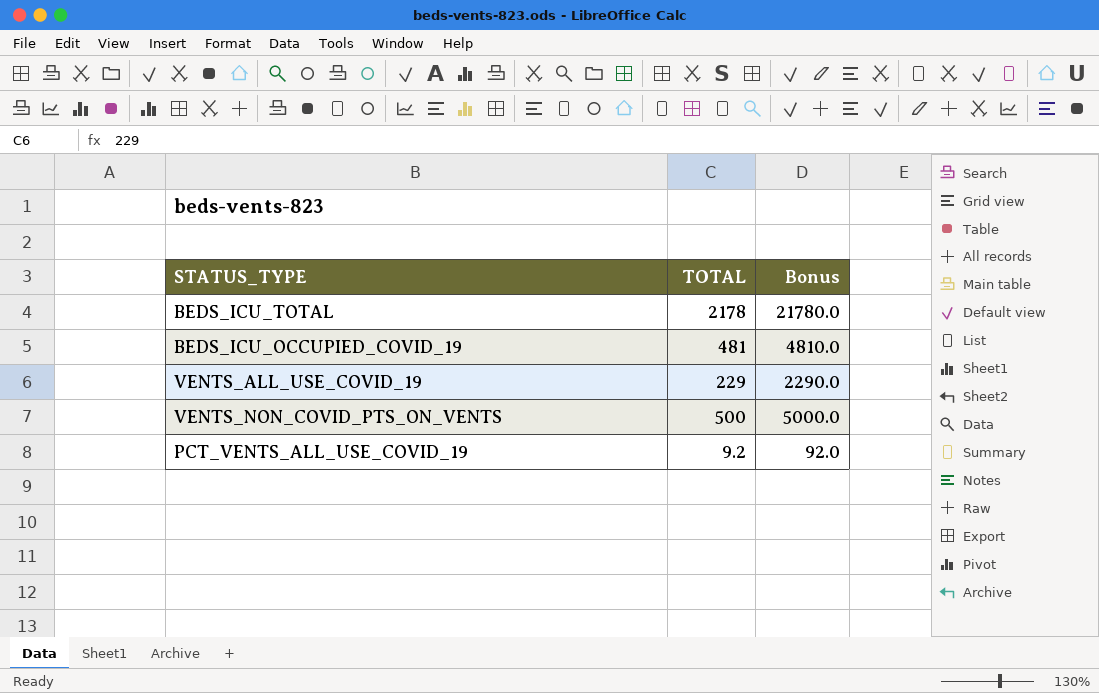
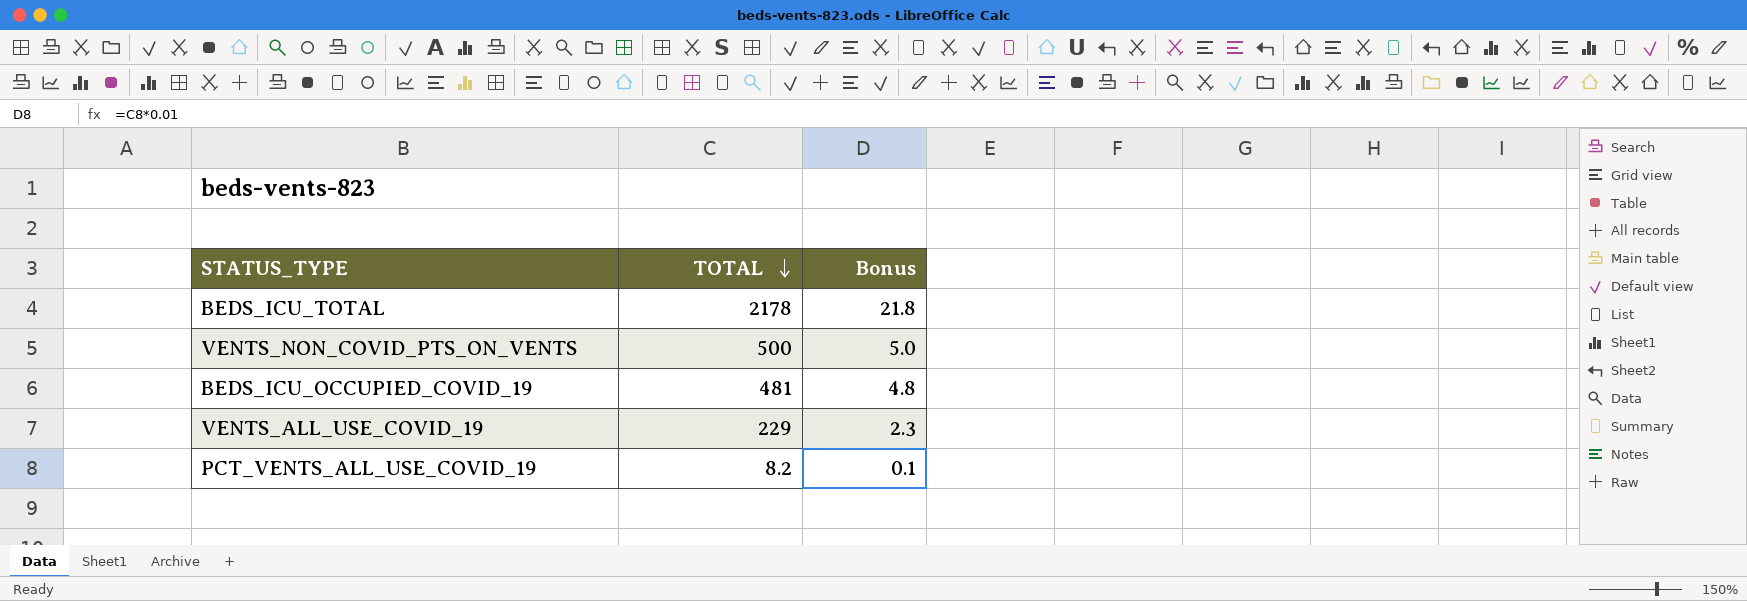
row order: none -> TOTAL descending
column Bonus | formula: [TOTAL] * 10 -> [TOTAL] * 0.01
PCT_VENTS_ALL_USE_COVID_19 | TOTAL: 9.2 -> 8.2

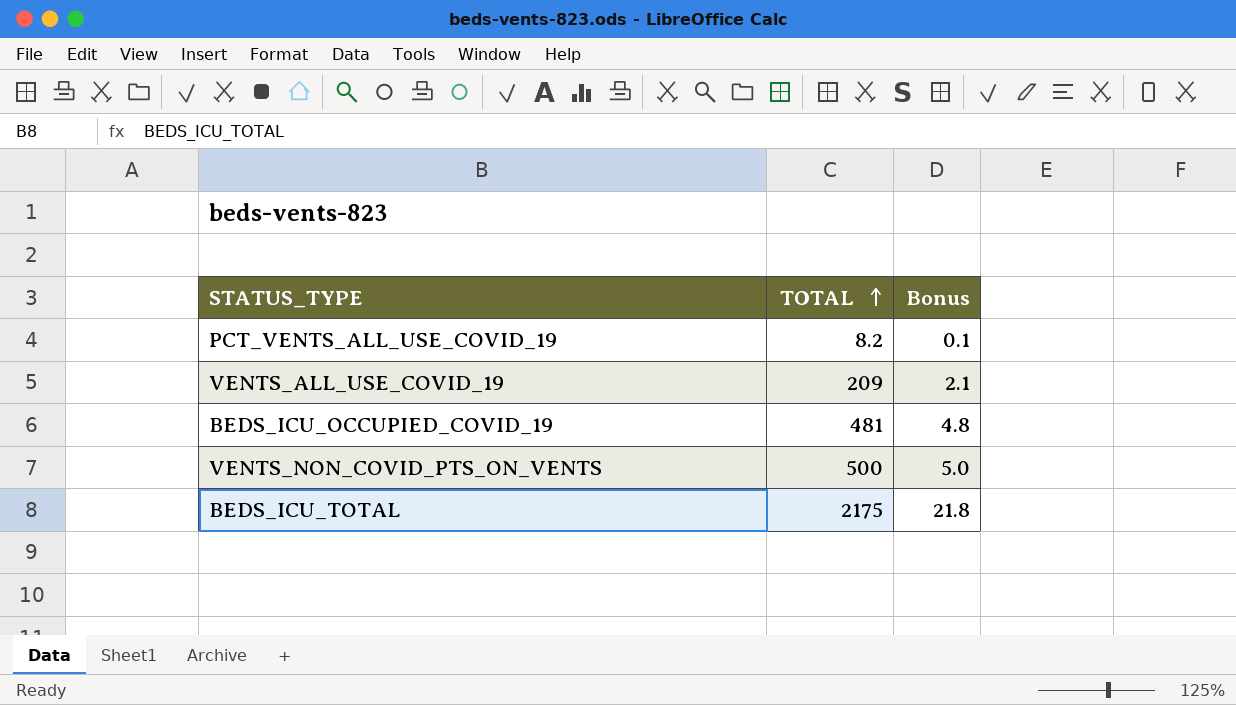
row order: TOTAL descending -> TOTAL ascending
VENTS_ALL_USE_COVID_19 | TOTAL: 229 -> 209
VENTS_ALL_USE_COVID_19 | Bonus: 2.3 -> 2.1
BEDS_ICU_TOTAL | TOTAL: 2178 -> 2175

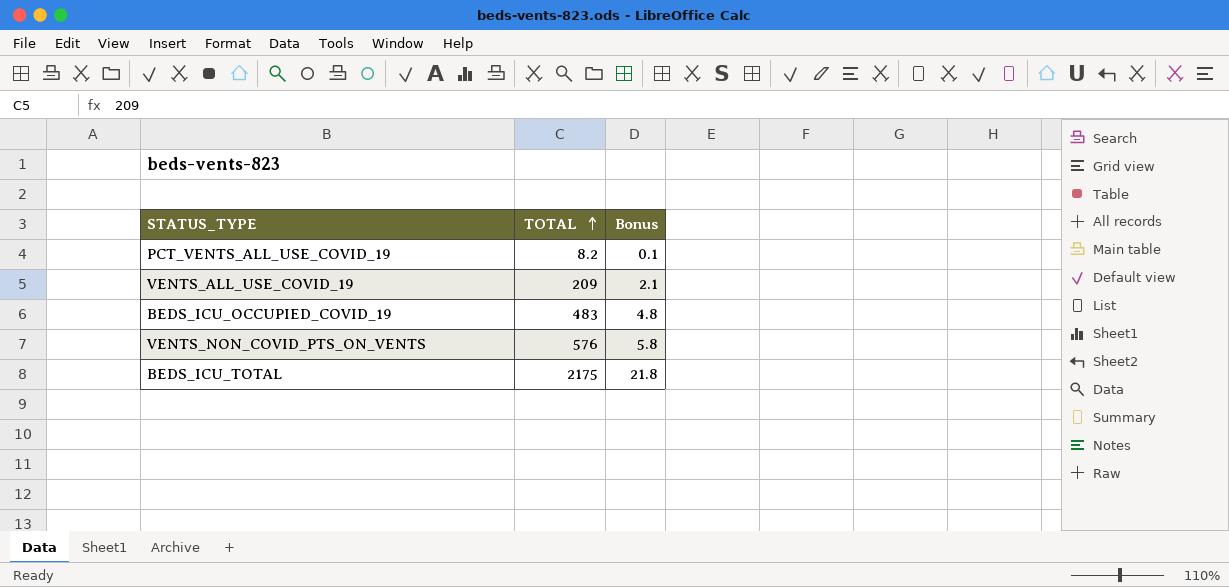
BEDS_ICU_OCCUPIED_COVID_19 | TOTAL: 481 -> 483
VENTS_NON_COVID_PTS_ON_VENTS | TOTAL: 500 -> 576
VENTS_NON_COVID_PTS_ON_VENTS | Bonus: 5.0 -> 5.8

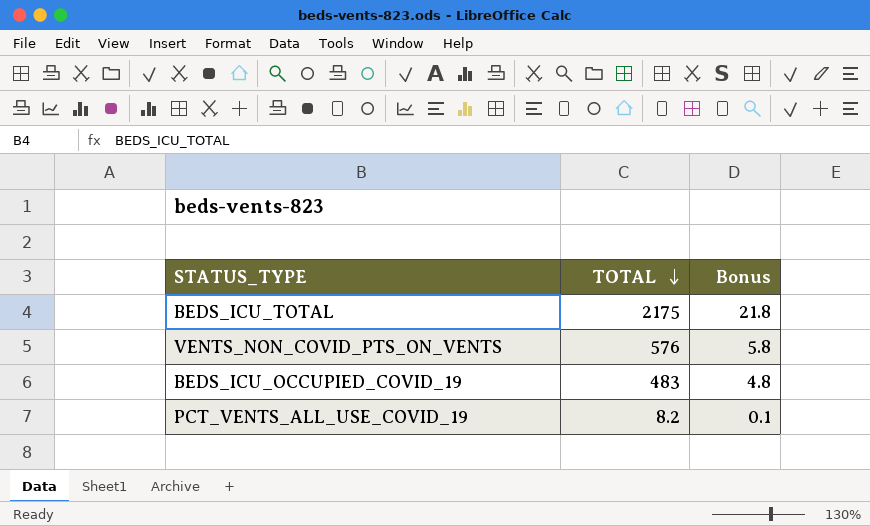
row order: TOTAL ascending -> TOTAL descending
row VENTS_ALL_USE_COVID_19: 209 | 2.1 -> none

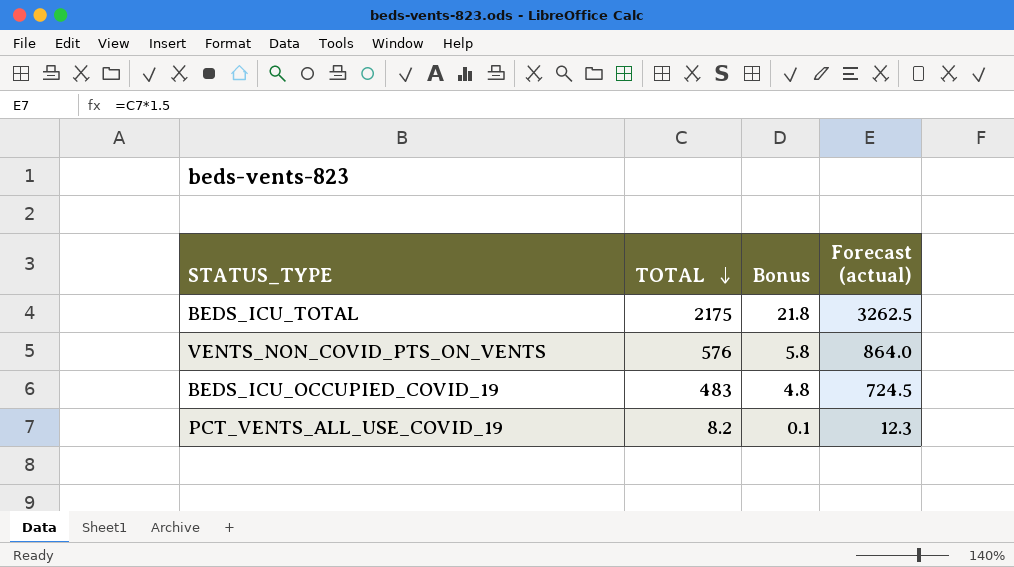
column Forecast (actual) | formula: none -> [TOTAL] * 1.5

